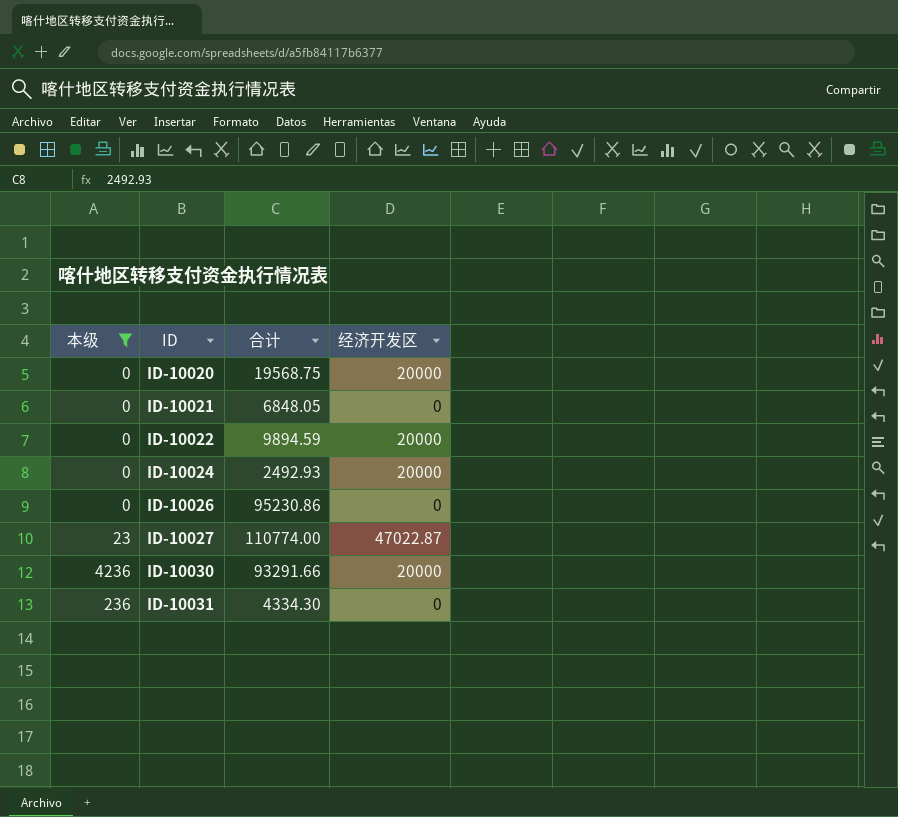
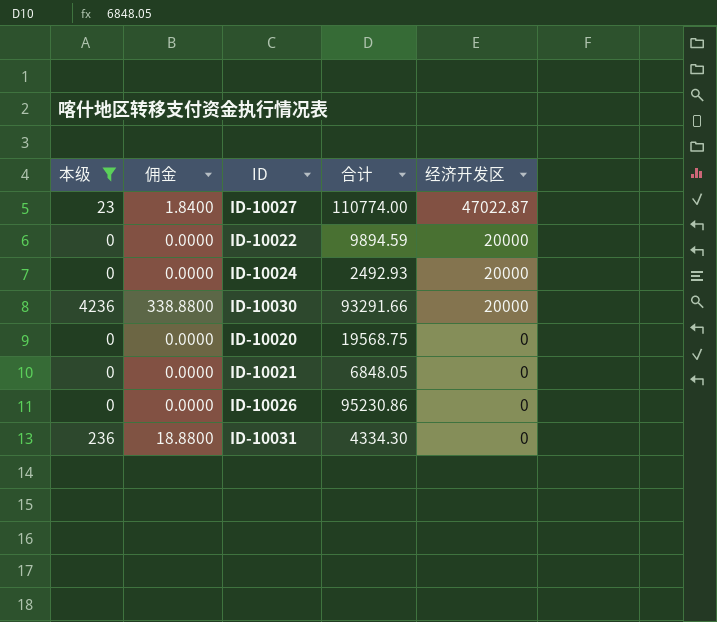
row order: ID ascending -> 经济开发区 descending
column 佣金 | formula: none -> [本级] * 0.08
ID-10020 | 经济开发区: 20000 -> 0

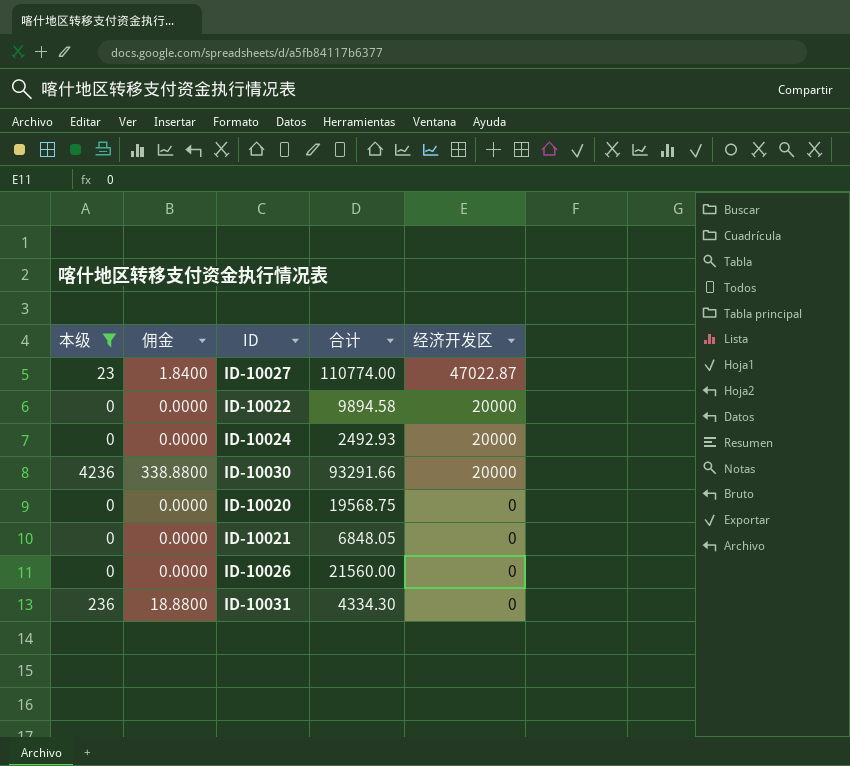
ID-10022 | 合计: 9894.59 -> 9894.58
ID-10026 | 合计: 95230.86 -> 21560.00

